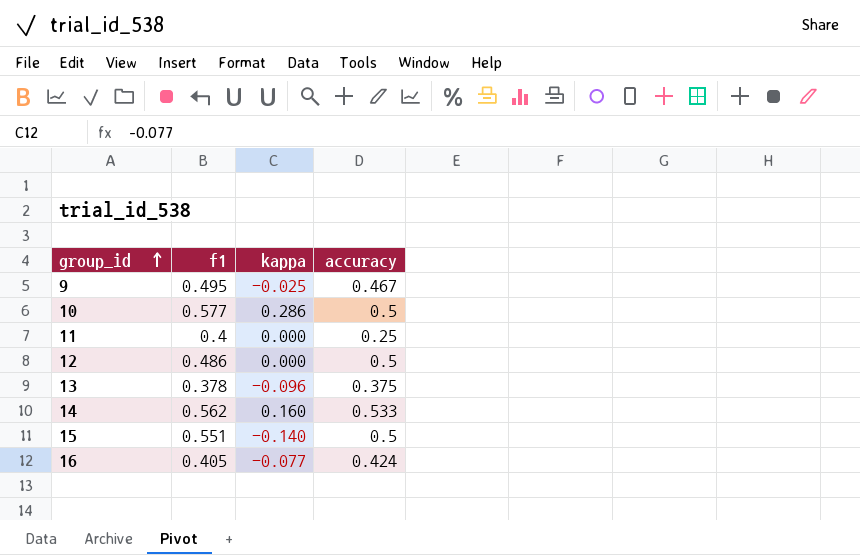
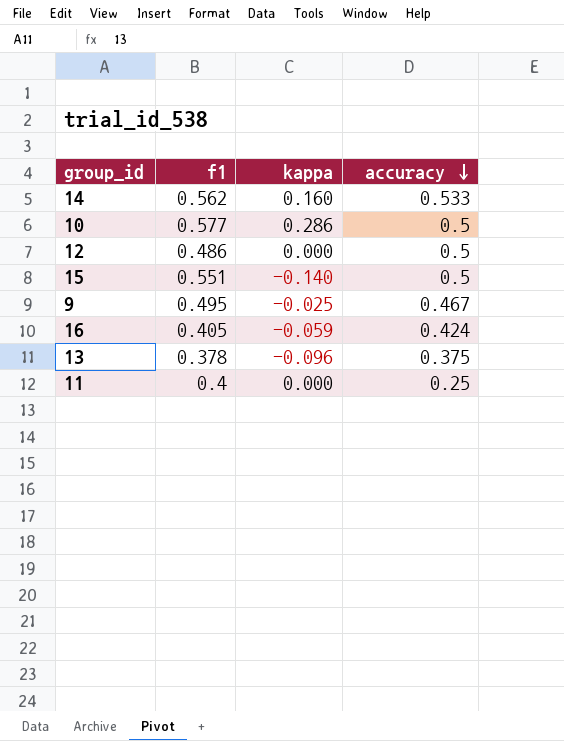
row order: group_id ascending -> accuracy descending
16 | kappa: -0.077 -> -0.059

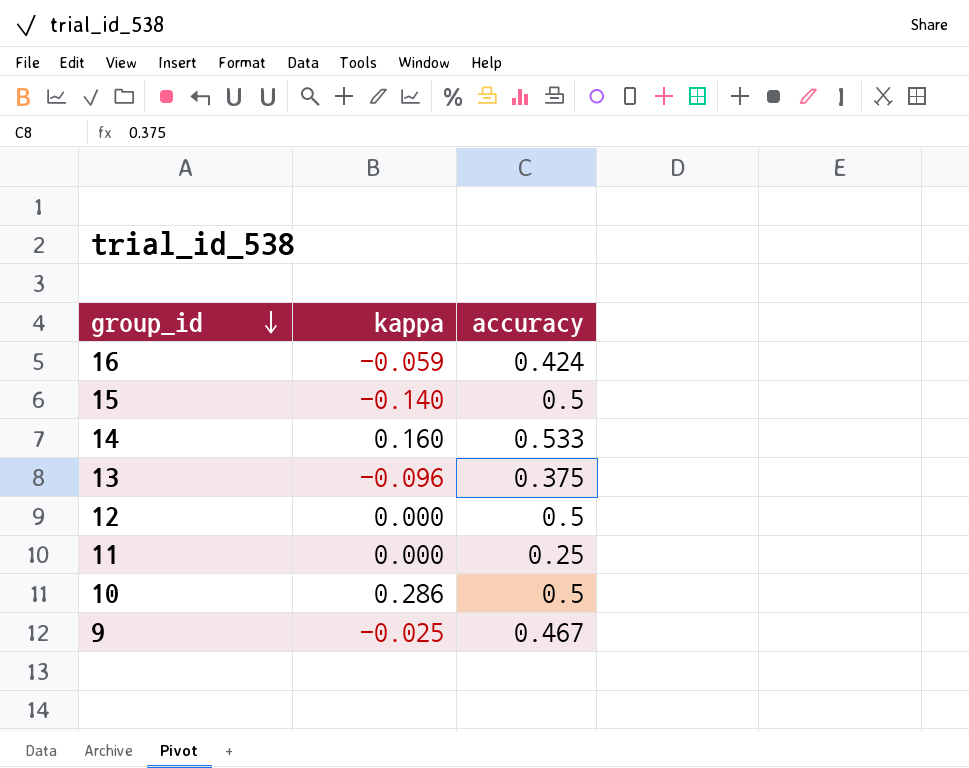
row order: accuracy descending -> group_id descending
column f1 | position: 2 -> none

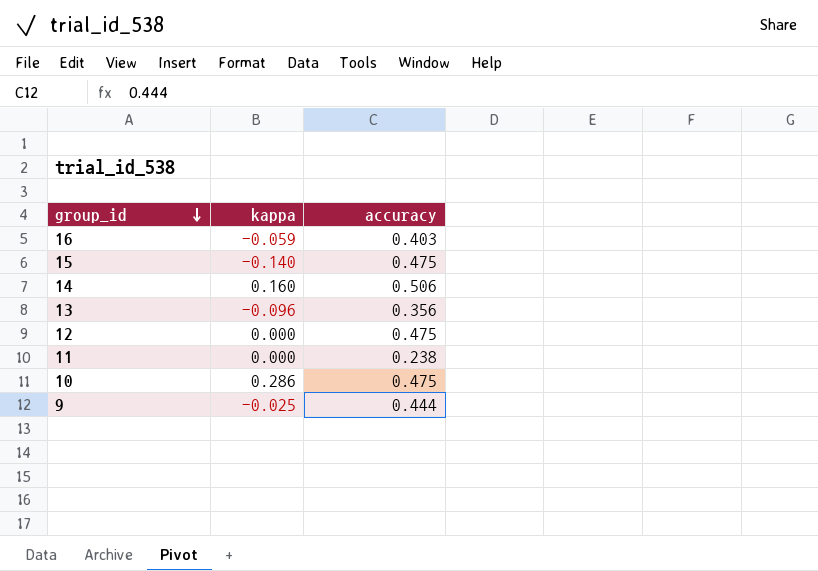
16 | accuracy: 0.424 -> 0.403
15 | accuracy: 0.5 -> 0.475
14 | accuracy: 0.533 -> 0.506
13 | accuracy: 0.375 -> 0.356
12 | accuracy: 0.5 -> 0.475
11 | accuracy: 0.25 -> 0.238
10 | accuracy: 0.5 -> 0.475
9 | accuracy: 0.467 -> 0.444

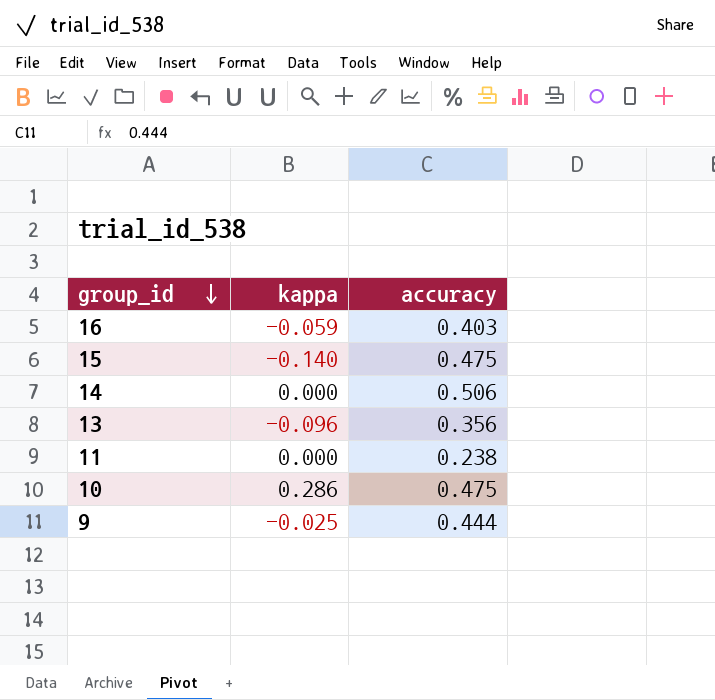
row 12: 0.000 | 0.475 -> none
14 | kappa: 0.160 -> 0.000

